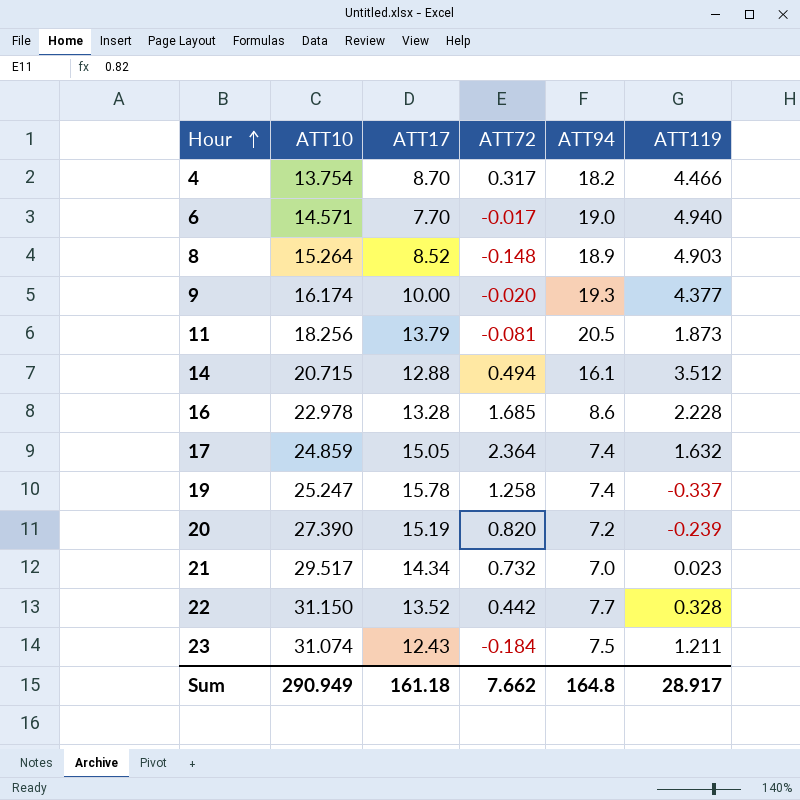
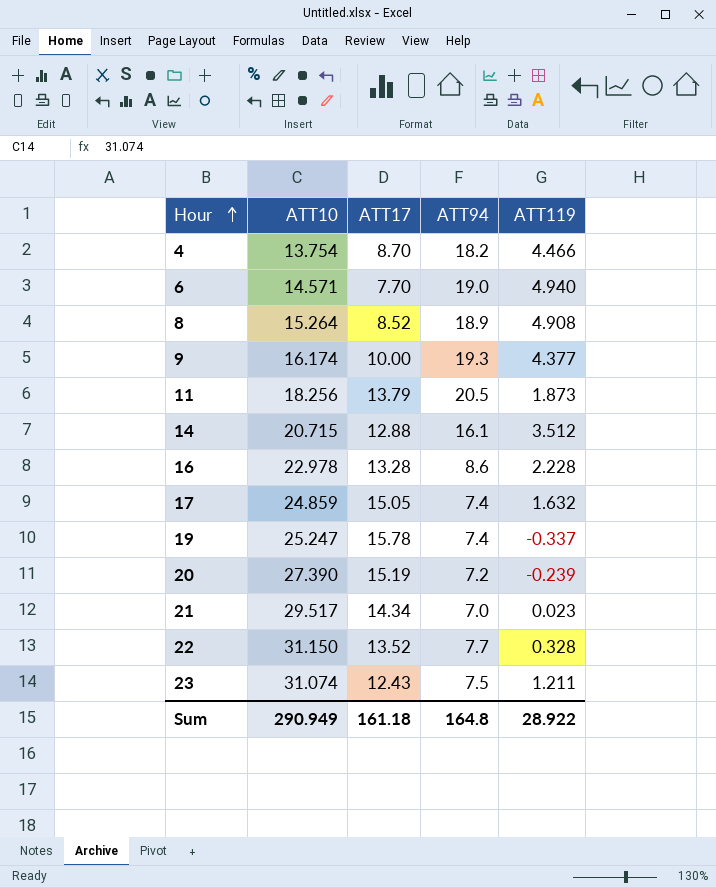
column ATT72 | position: 4 -> none
8 | ATT119: 4.903 -> 4.908
Sum | ATT119: 28.917 -> 28.922

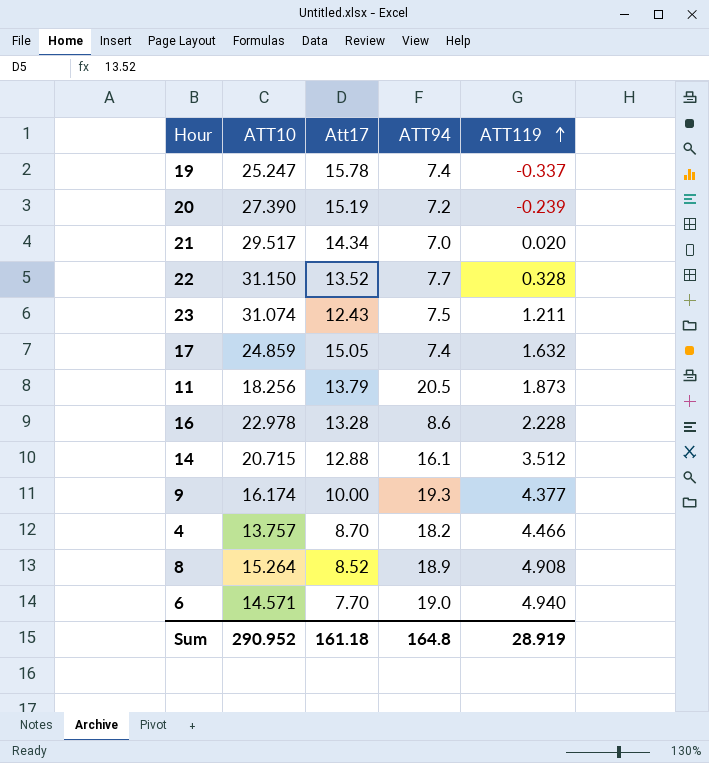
row order: Hour ascending -> ATT119 ascending
column name: ATT17 -> Att17
21 | ATT119: 0.023 -> 0.020
4 | ATT10: 13.754 -> 13.757
Sum | ATT10: 290.949 -> 290.952
Sum | ATT119: 28.922 -> 28.919

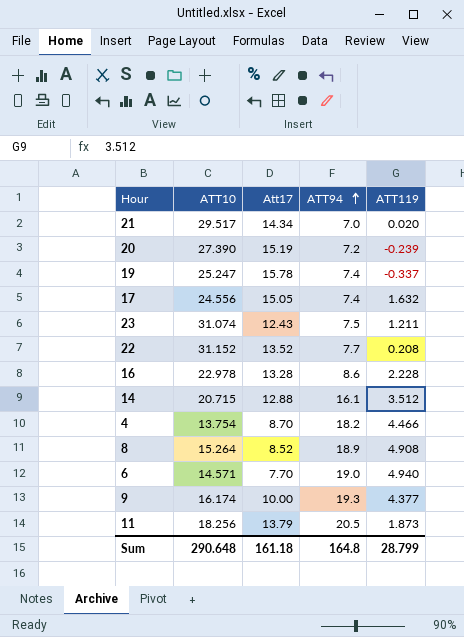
row order: ATT119 ascending -> ATT94 ascending
17 | ATT10: 24.859 -> 24.556
22 | ATT10: 31.150 -> 31.152
22 | ATT119: 0.328 -> 0.208
4 | ATT10: 13.757 -> 13.754
Sum | ATT10: 290.952 -> 290.648
Sum | ATT119: 28.919 -> 28.799

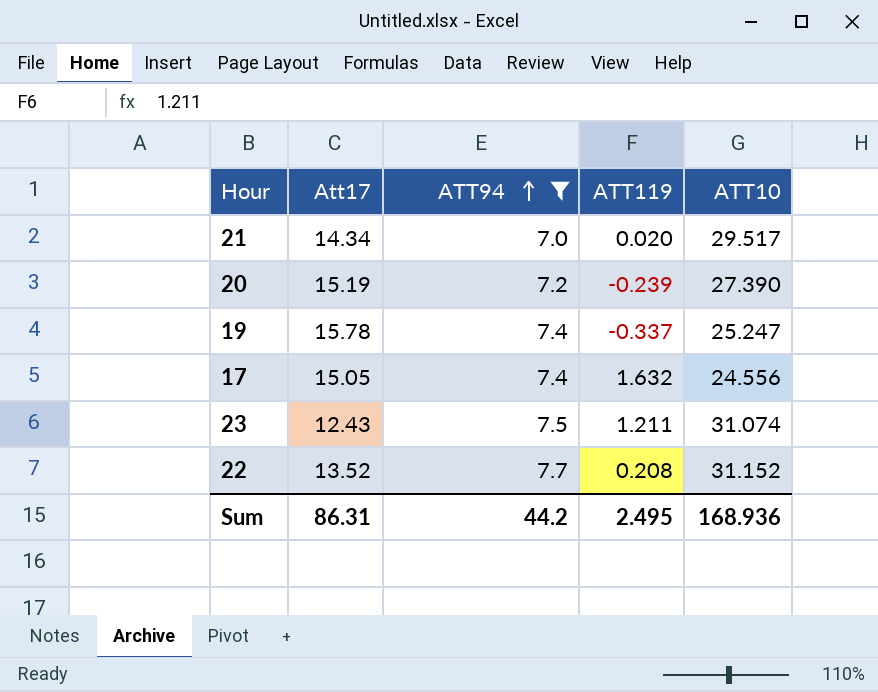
filter: none -> ATT94 <= 7.7
column ATT10 | position: 2 -> 5
Sum | Att17: 161.18 -> 86.31
Sum | ATT94: 164.8 -> 44.2
Sum | ATT119: 28.799 -> 2.495
Sum | ATT10: 290.648 -> 168.936

